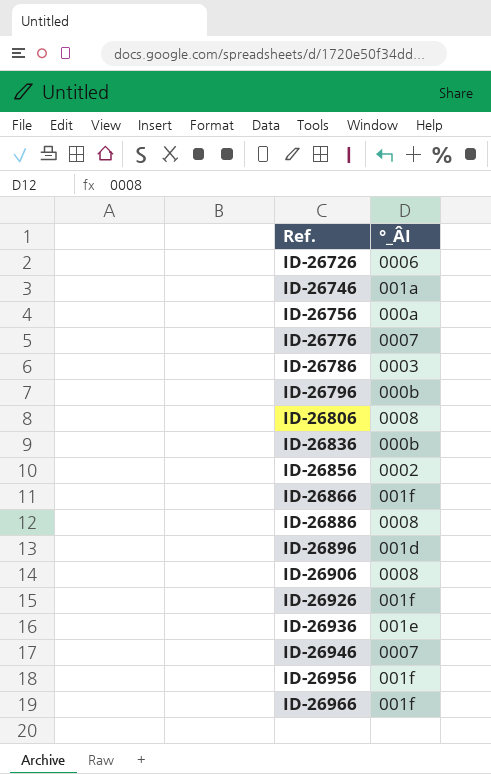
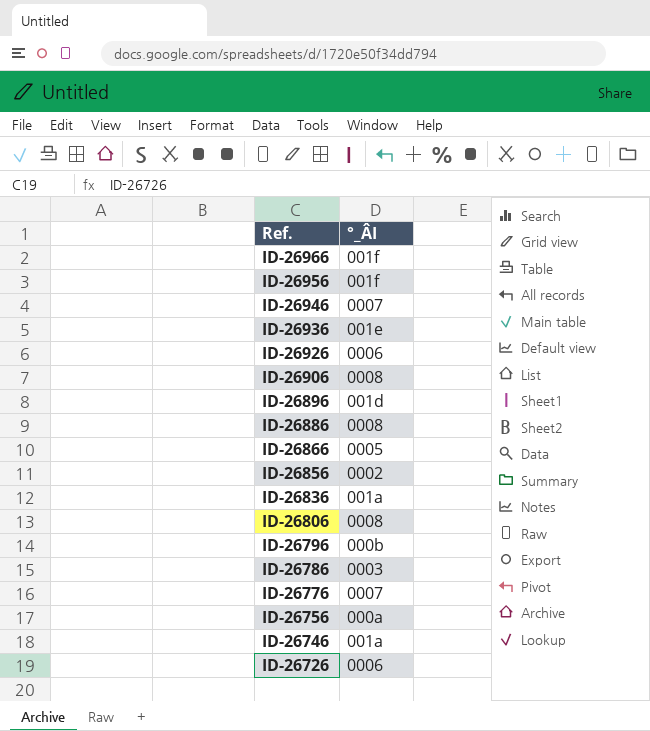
row order: Ref. ascending -> Ref. descending
ID-26926 | °_ÂI: 001f -> 0006
ID-26866 | °_ÂI: 001f -> 0005
ID-26836 | °_ÂI: 000b -> 001a

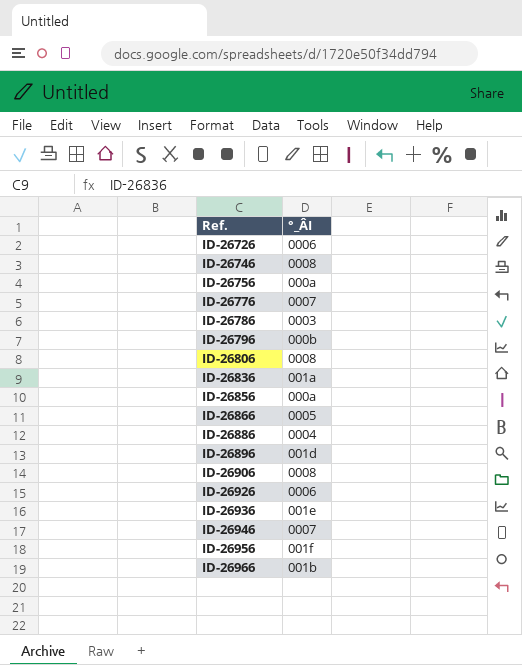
row order: Ref. descending -> Ref. ascending
ID-26746 | °_ÂI: 001a -> 0008
ID-26856 | °_ÂI: 0002 -> 000a
ID-26886 | °_ÂI: 0008 -> 0004
ID-26966 | °_ÂI: 001f -> 001b

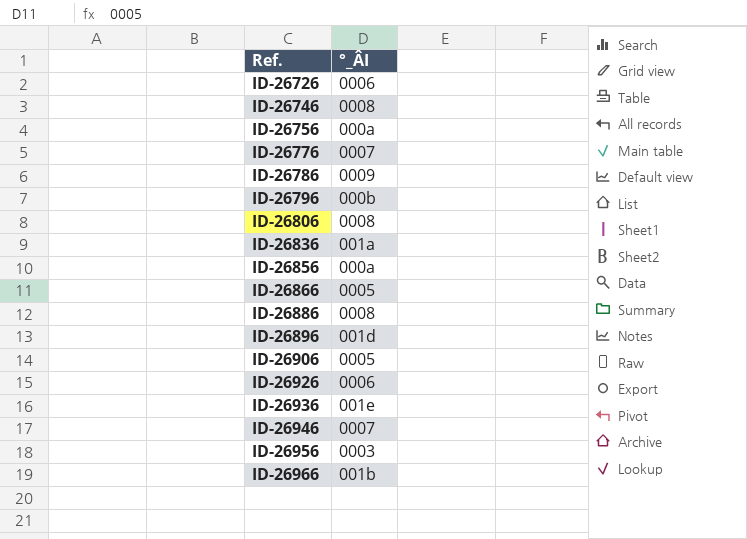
ID-26786 | °_ÂI: 0003 -> 0009
ID-26886 | °_ÂI: 0004 -> 0008
ID-26906 | °_ÂI: 0008 -> 0005
ID-26956 | °_ÂI: 001f -> 0003

